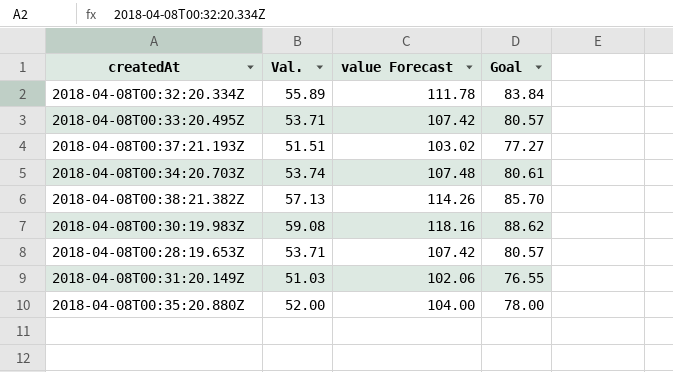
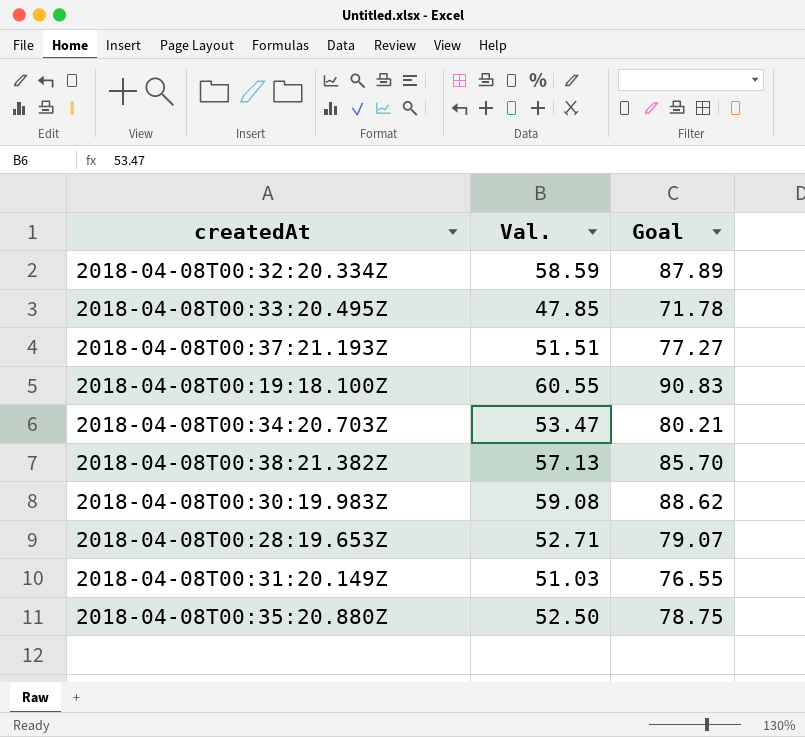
column value Forecast | formula: [Val.] * 2 -> none
2018-04-08T00:32:20.334Z | Val.: 55.89 -> 58.59
2018-04-08T00:32:20.334Z | Goal: 83.84 -> 87.89
2018-04-08T00:33:20.495Z | Val.: 53.71 -> 47.85
2018-04-08T00:33:20.495Z | Goal: 80.57 -> 71.78
row 2018-04-08T00:19:18.100Z: none -> 60.55 | 90.83
2018-04-08T00:34:20.703Z | Val.: 53.74 -> 53.47
2018-04-08T00:34:20.703Z | Goal: 80.61 -> 80.21
2018-04-08T00:28:19.653Z | Val.: 53.71 -> 52.71
2018-04-08T00:28:19.653Z | Goal: 80.57 -> 79.07
2018-04-08T00:35:20.880Z | Val.: 52.00 -> 52.50
2018-04-08T00:35:20.880Z | Goal: 78.00 -> 78.75

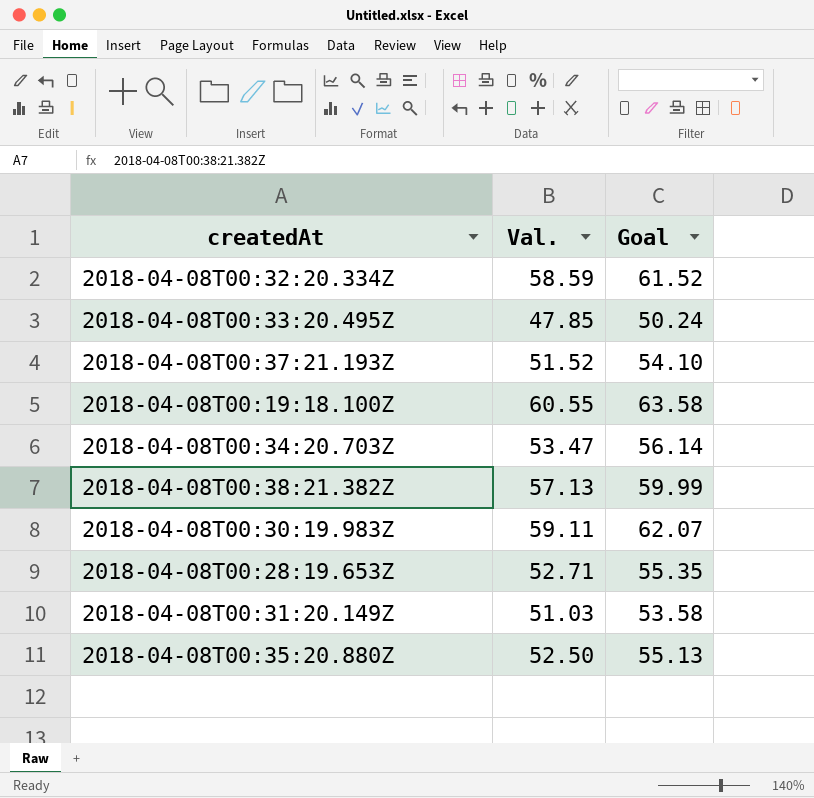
column Goal | formula: [Val.] * 1.5 -> [Val.] * 1.05
2018-04-08T00:37:21.193Z | Val.: 51.51 -> 51.52
2018-04-08T00:30:19.983Z | Val.: 59.08 -> 59.11

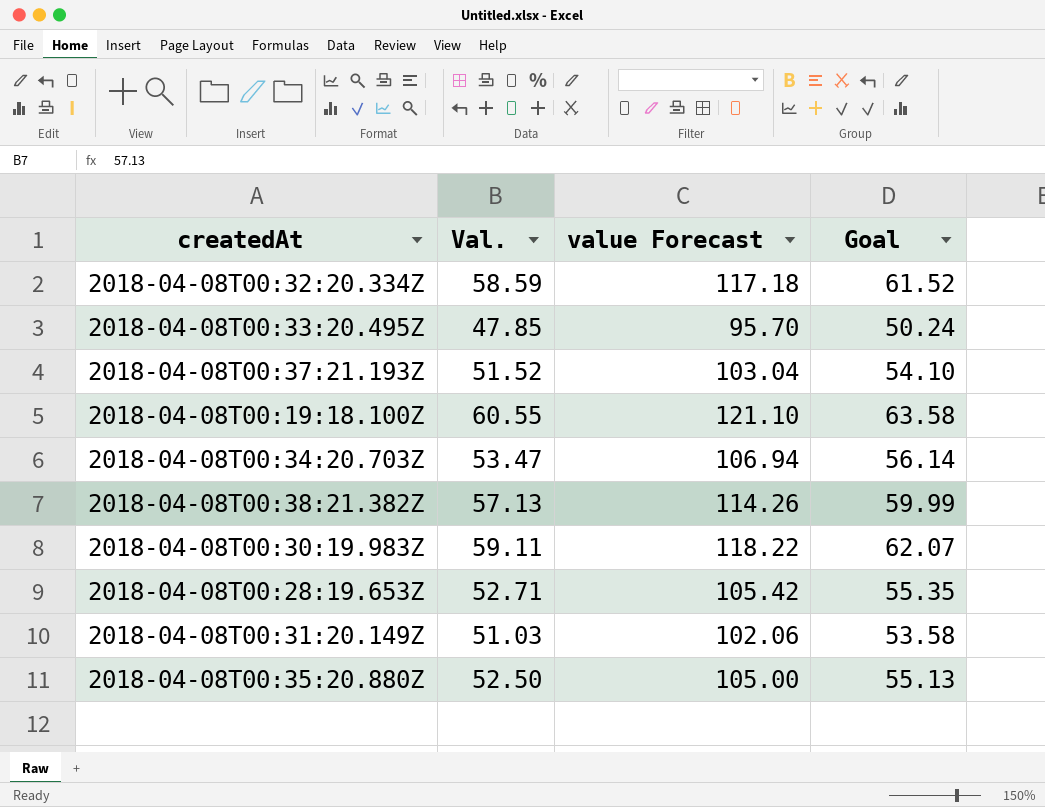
column value Forecast | formula: none -> [Val.] * 2

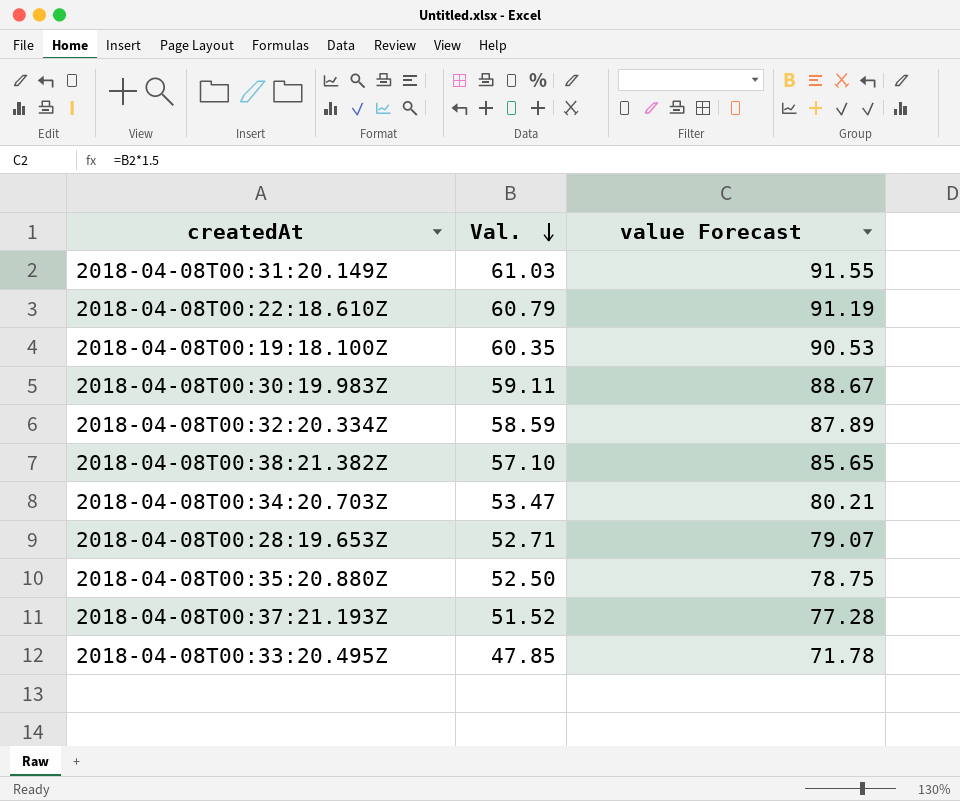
row order: none -> Val. descending
column Goal | formula: [Val.] * 1.05 -> none
column value Forecast | formula: [Val.] * 2 -> [Val.] * 1.5
2018-04-08T00:31:20.149Z | Val.: 51.03 -> 61.03
row 2018-04-08T00:22:18.610Z: none -> 60.79 | 91.19
2018-04-08T00:19:18.100Z | Val.: 60.55 -> 60.35
2018-04-08T00:38:21.382Z | Val.: 57.13 -> 57.10

